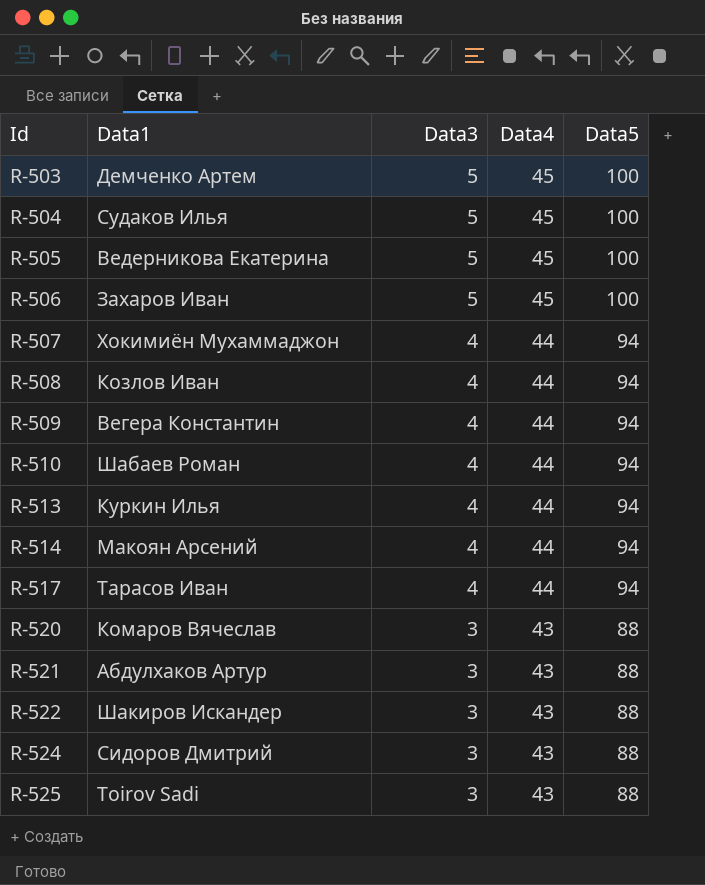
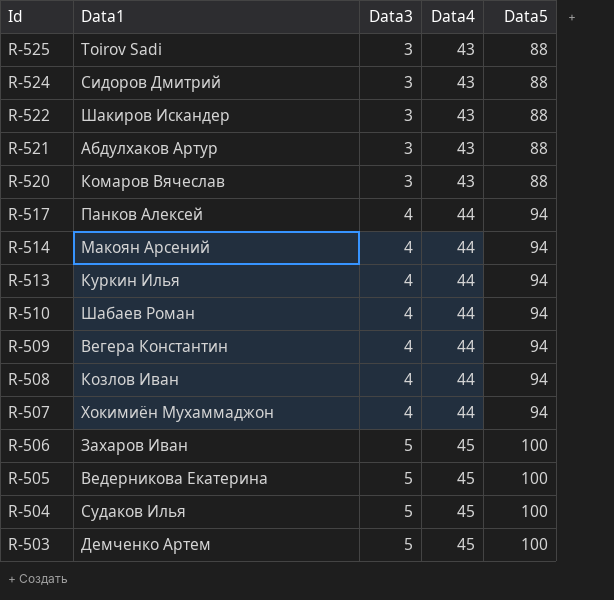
row order: Id ascending -> Id descending
R-517 | Data1: Тарасов Иван -> Панков Алексей

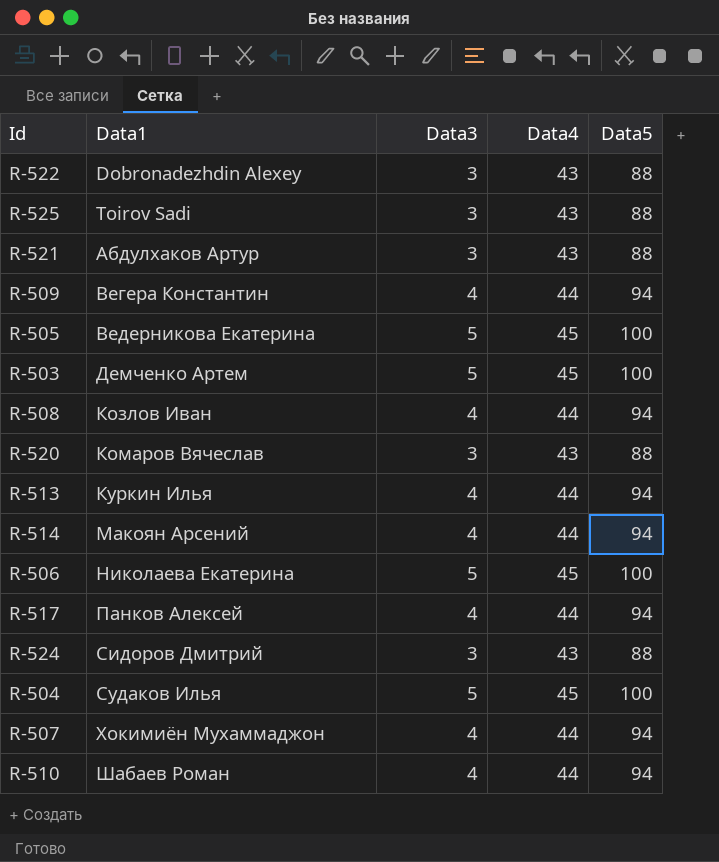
row order: Id descending -> Data1 ascending
R-522 | Data1: Шакиров Искандер -> Dobronadezhdin Alexey
R-506 | Data1: Захаров Иван -> Николаева Екатерина

